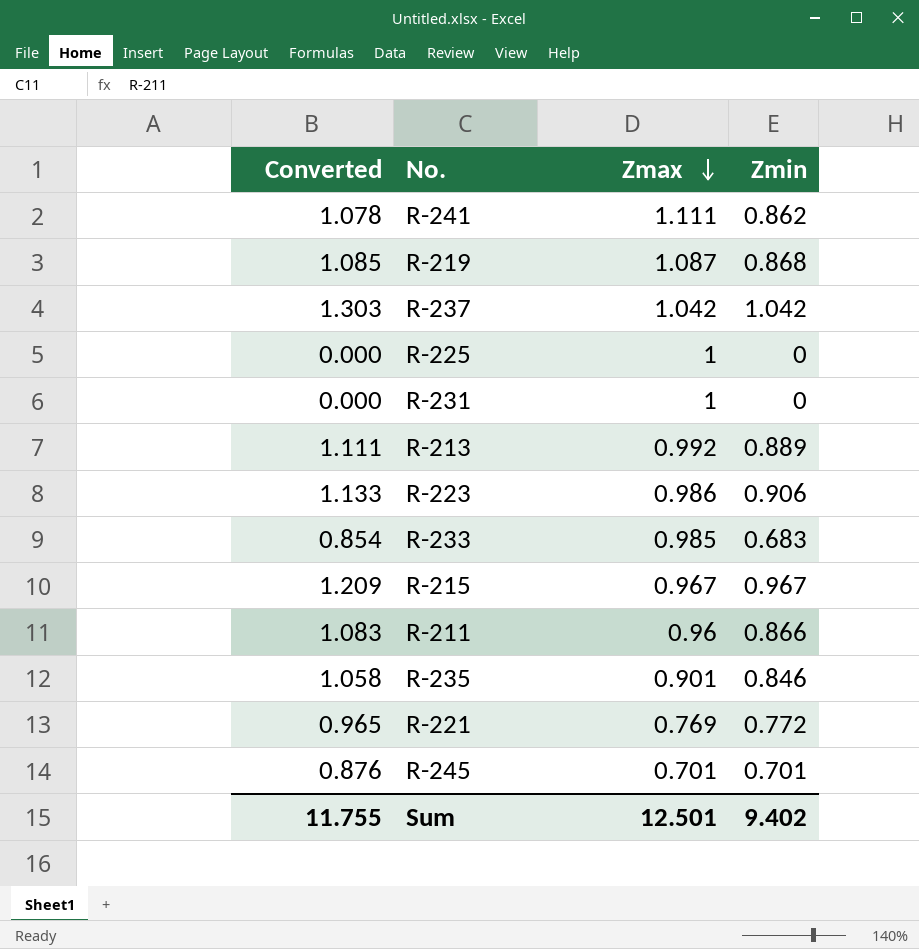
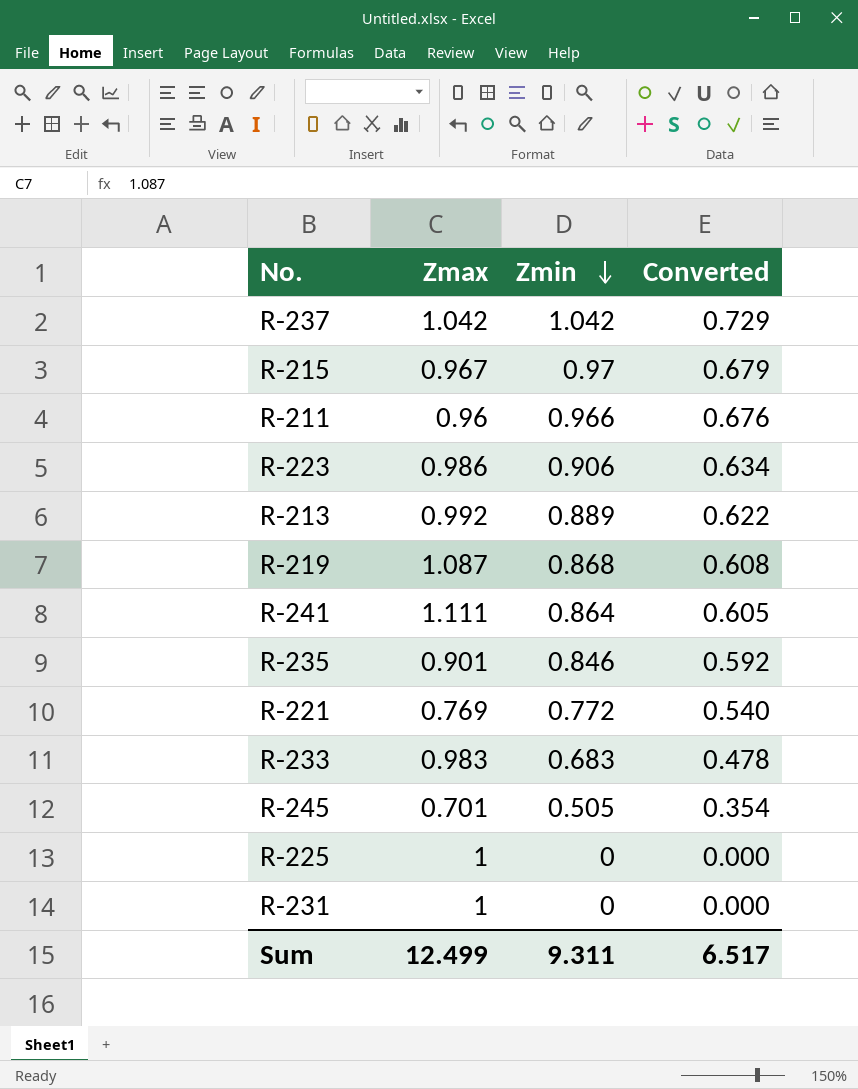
row order: Zmax descending -> Zmin descending
column Converted | formula: [Zmin] * 1.25 -> [Zmin] * 0.7
column Converted | position: 1 -> 4
R-215 | Zmin: 0.967 -> 0.97
R-211 | Zmin: 0.866 -> 0.966
R-241 | Zmin: 0.862 -> 0.864
R-233 | Zmax: 0.985 -> 0.983
R-245 | Zmin: 0.701 -> 0.505
Sum | Zmax: 12.501 -> 12.499
Sum | Zmin: 9.402 -> 9.311
Sum | Converted: 11.755 -> 6.517

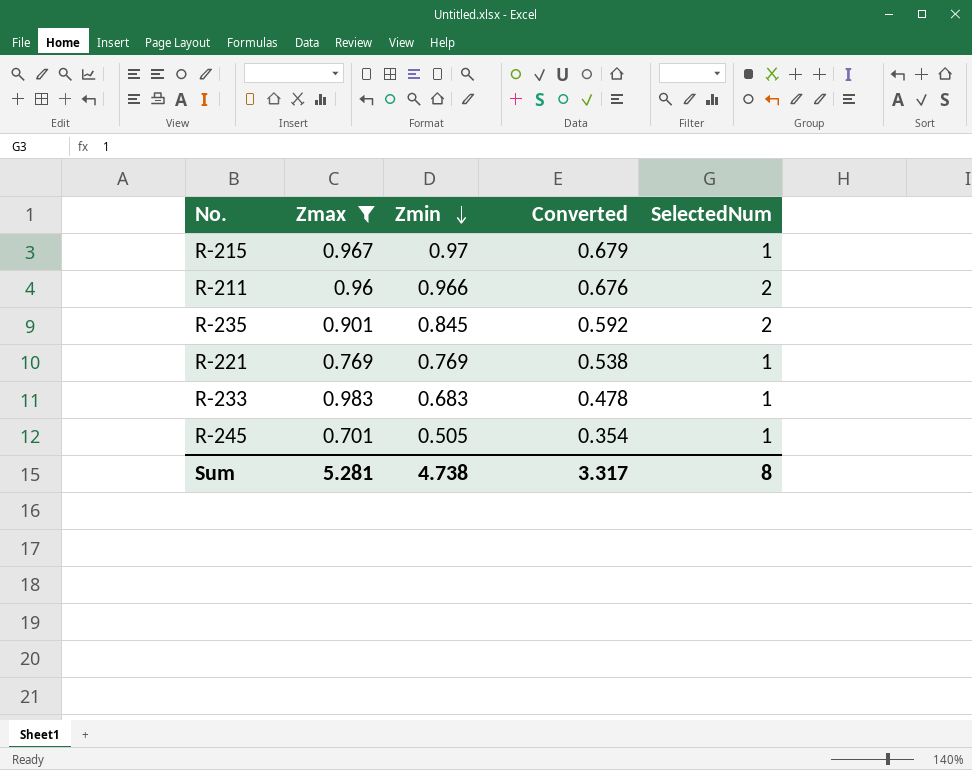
filter: none -> Zmax <= 0.983
column SelectedNum | position: none -> 5
R-235 | Zmin: 0.846 -> 0.845
R-221 | Zmin: 0.772 -> 0.769
R-221 | Converted: 0.540 -> 0.538
Sum | Zmax: 12.499 -> 5.281
Sum | Zmin: 9.311 -> 4.738
Sum | Converted: 6.517 -> 3.317

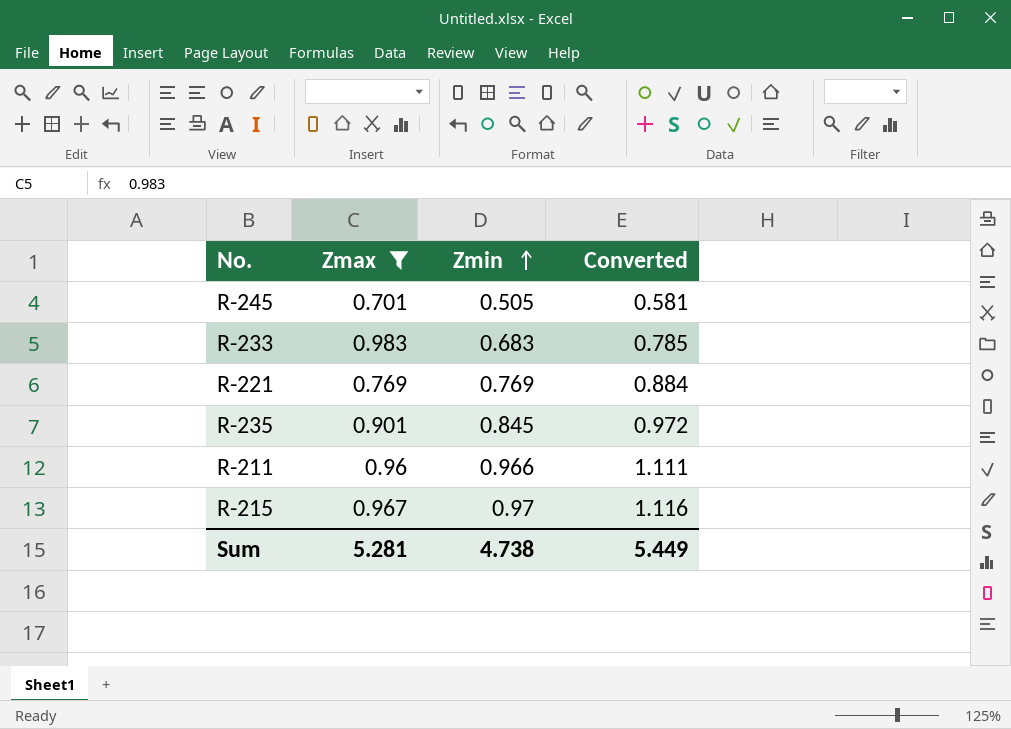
row order: Zmin descending -> Zmin ascending
column SelectedNum | position: 5 -> none
column Converted | formula: [Zmin] * 0.7 -> [Zmin] * 1.15
Sum | Converted: 3.317 -> 5.449

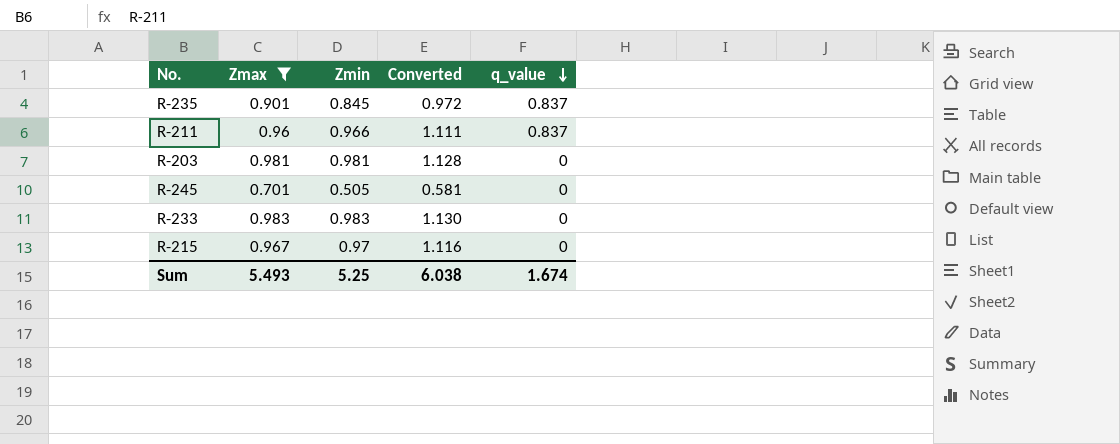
row order: Zmin ascending -> q_value descending
column q_value | position: none -> 5
row R-221: 0.769 | 0.769 | 0.884 -> none
row R-203: none -> 0.981 | 0.981 | 1.128 | 0
R-233 | Zmin: 0.683 -> 0.983
R-233 | Converted: 0.785 -> 1.130
Sum | Zmax: 5.281 -> 5.493
Sum | Zmin: 4.738 -> 5.25
Sum | Converted: 5.449 -> 6.038

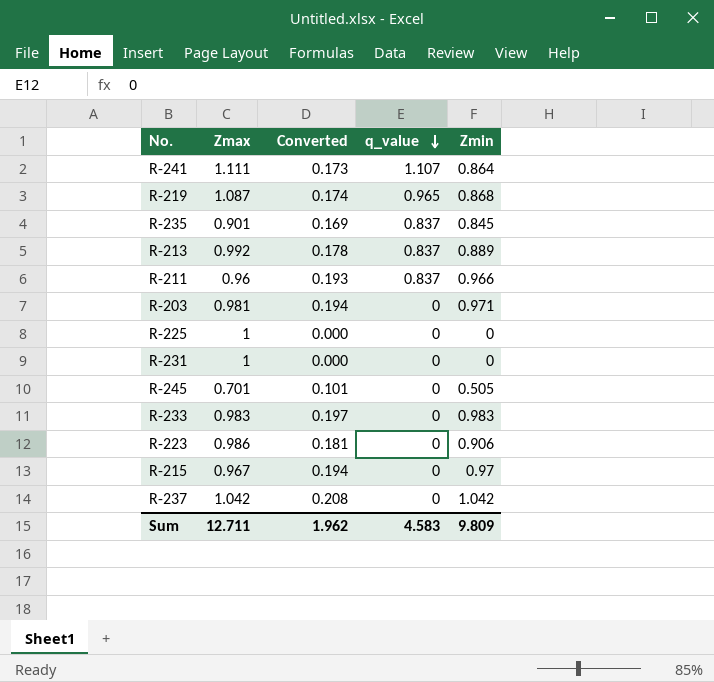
filter: Zmax <= 0.983 -> none
column Converted | formula: [Zmin] * 1.15 -> [Zmin] * 0.2
column Zmin | position: 3 -> 5
R-203 | Zmin: 0.981 -> 0.971
Sum | Zmax: 5.493 -> 12.711
Sum | Converted: 6.038 -> 1.962
Sum | q_value: 1.674 -> 4.583
Sum | Zmin: 5.25 -> 9.809

